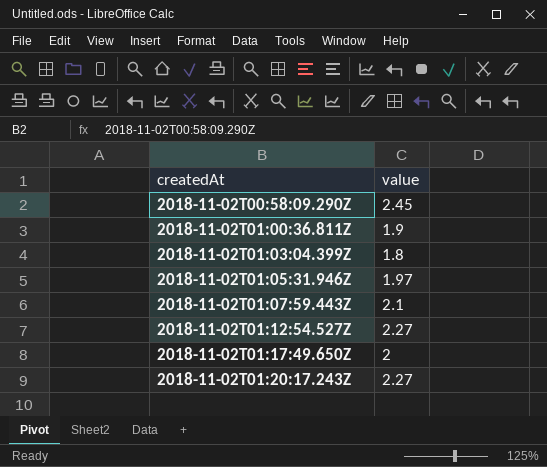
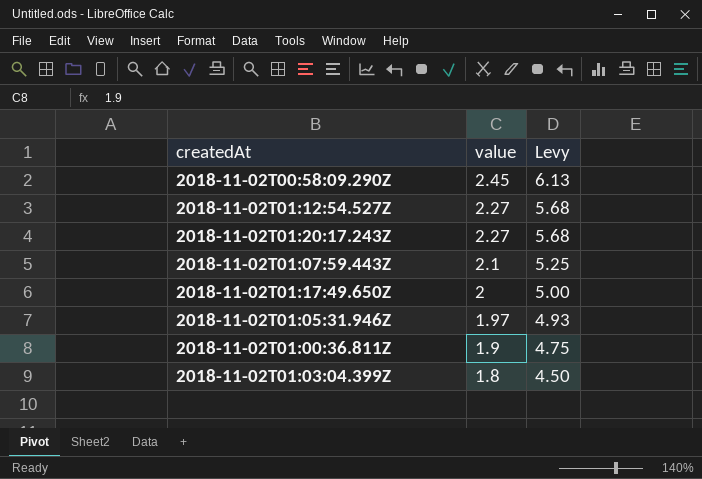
row order: createdAt ascending -> value descending
column Levy | formula: none -> [value] * 2.5

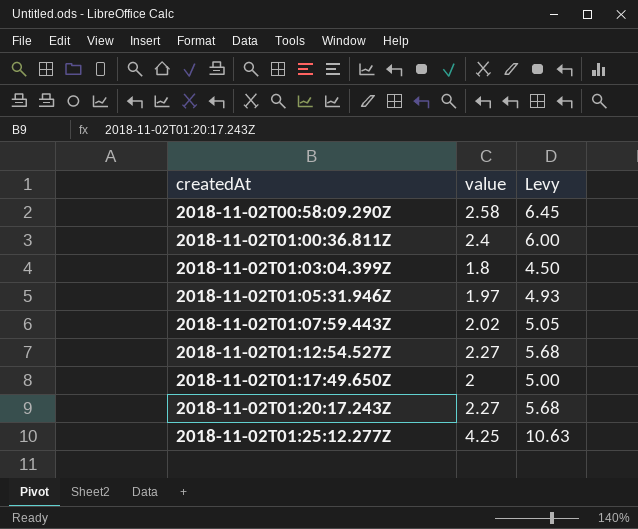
row order: value descending -> createdAt ascending
2018-11-02T00:58:09.290Z | value: 2.45 -> 2.58
2018-11-02T00:58:09.290Z | Levy: 6.13 -> 6.45
2018-11-02T01:00:36.811Z | value: 1.9 -> 2.4
2018-11-02T01:00:36.811Z | Levy: 4.75 -> 6.00
2018-11-02T01:07:59.443Z | value: 2.1 -> 2.02
2018-11-02T01:07:59.443Z | Levy: 5.25 -> 5.05
row 2018-11-02T01:25:12.277Z: none -> 4.25 | 10.63

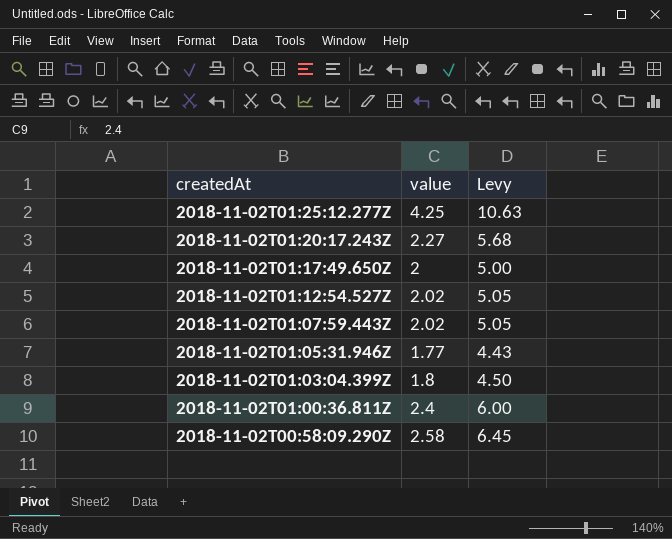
row order: createdAt ascending -> createdAt descending
2018-11-02T01:12:54.527Z | value: 2.27 -> 2.02
2018-11-02T01:12:54.527Z | Levy: 5.68 -> 5.05
2018-11-02T01:05:31.946Z | value: 1.97 -> 1.77
2018-11-02T01:05:31.946Z | Levy: 4.93 -> 4.43

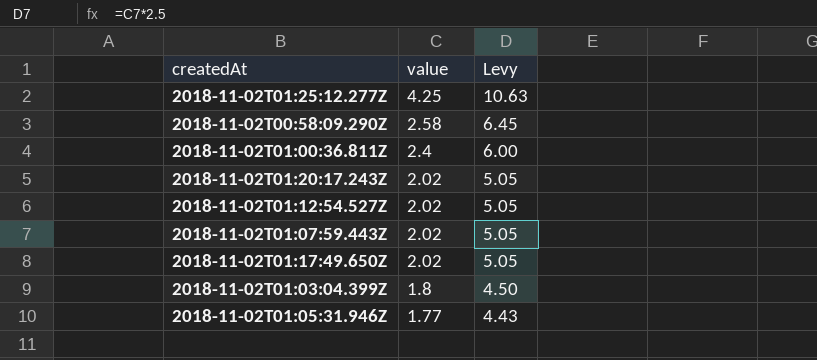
row order: createdAt descending -> value descending
2018-11-02T01:20:17.243Z | value: 2.27 -> 2.02
2018-11-02T01:20:17.243Z | Levy: 5.68 -> 5.05
2018-11-02T01:17:49.650Z | value: 2 -> 2.02
2018-11-02T01:17:49.650Z | Levy: 5.00 -> 5.05

